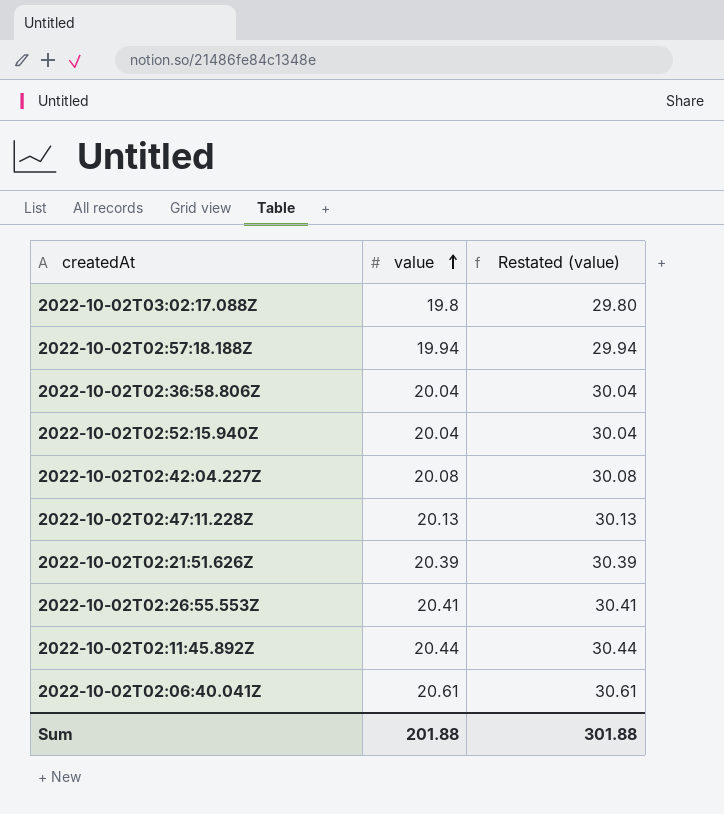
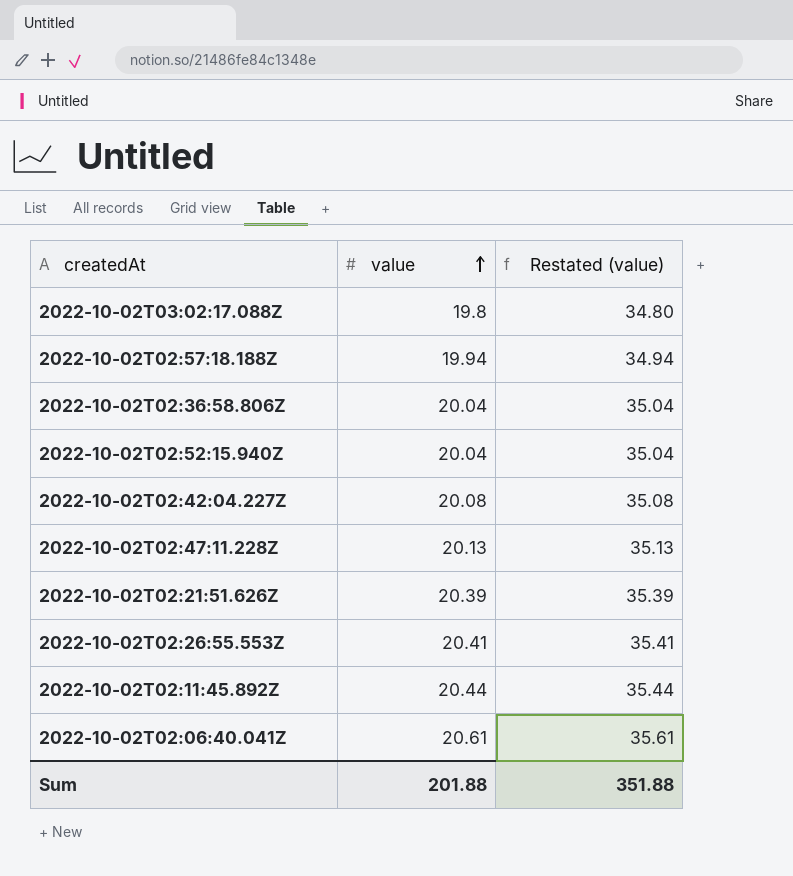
column Restated (value) | formula: [value] + 10 -> [value] + 15
Sum | Restated (value): 301.88 -> 351.88

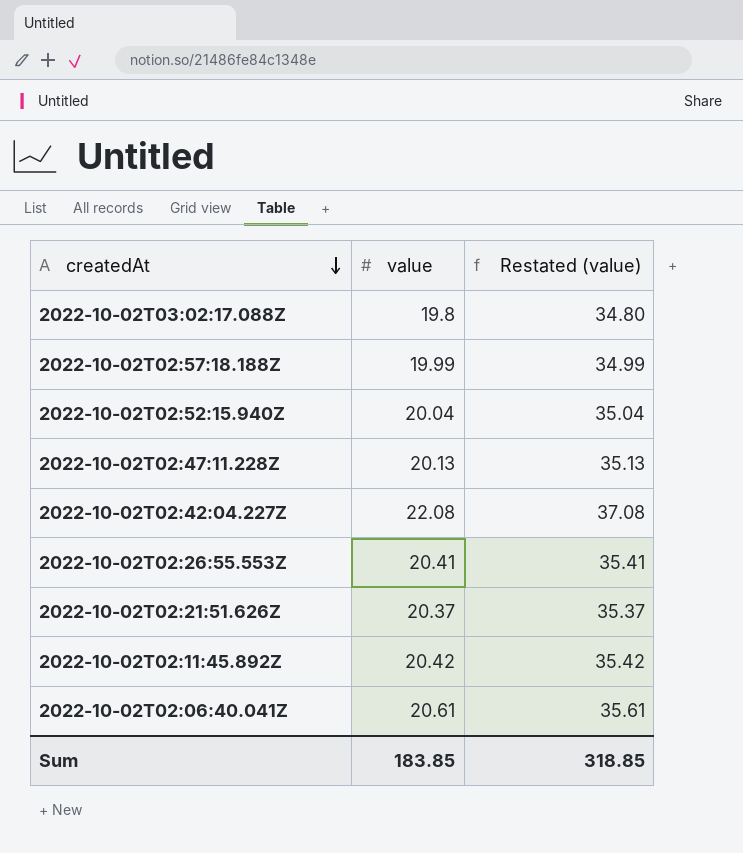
row order: value ascending -> createdAt descending
row 2022-10-02T02:36:58.806Z: 20.04 | 35.04 -> none
2022-10-02T02:57:18.188Z | value: 19.94 -> 19.99
2022-10-02T02:57:18.188Z | Restated (value): 34.94 -> 34.99
2022-10-02T02:42:04.227Z | value: 20.08 -> 22.08
2022-10-02T02:42:04.227Z | Restated (value): 35.08 -> 37.08
2022-10-02T02:21:51.626Z | value: 20.39 -> 20.37
2022-10-02T02:21:51.626Z | Restated (value): 35.39 -> 35.37
2022-10-02T02:11:45.892Z | value: 20.44 -> 20.42
2022-10-02T02:11:45.892Z | Restated (value): 35.44 -> 35.42
Sum | value: 201.88 -> 183.85
Sum | Restated (value): 351.88 -> 318.85

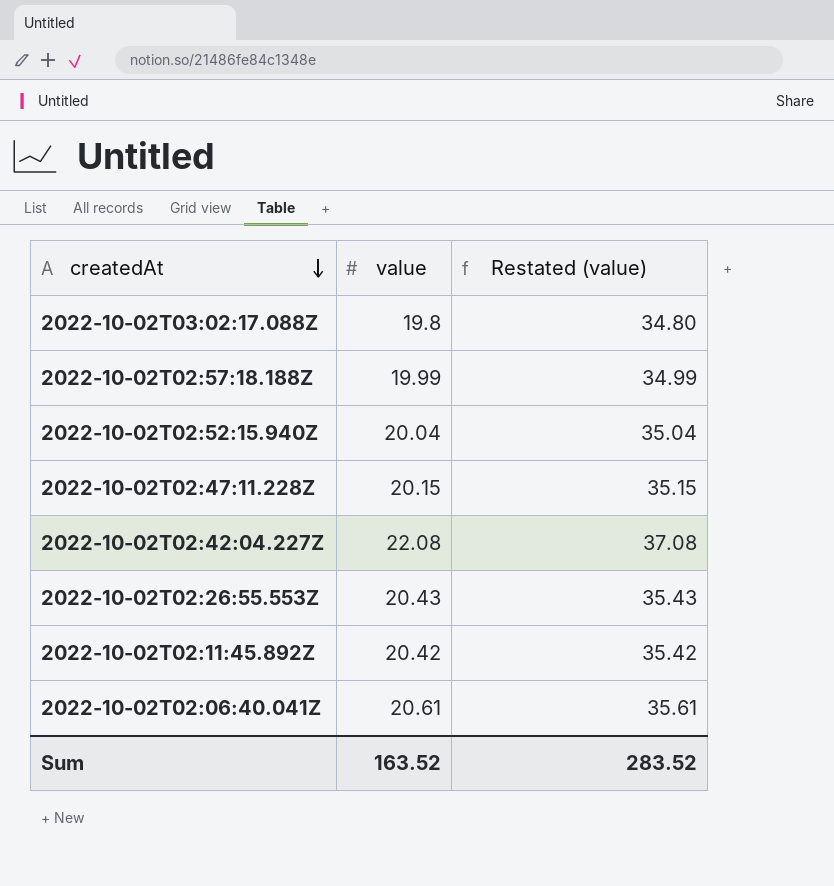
row 2022-10-02T02:21:51.626Z: 20.37 | 35.37 -> none
2022-10-02T02:47:11.228Z | value: 20.13 -> 20.15
2022-10-02T02:47:11.228Z | Restated (value): 35.13 -> 35.15
2022-10-02T02:26:55.553Z | value: 20.41 -> 20.43
2022-10-02T02:26:55.553Z | Restated (value): 35.41 -> 35.43
Sum | value: 183.85 -> 163.52
Sum | Restated (value): 318.85 -> 283.52

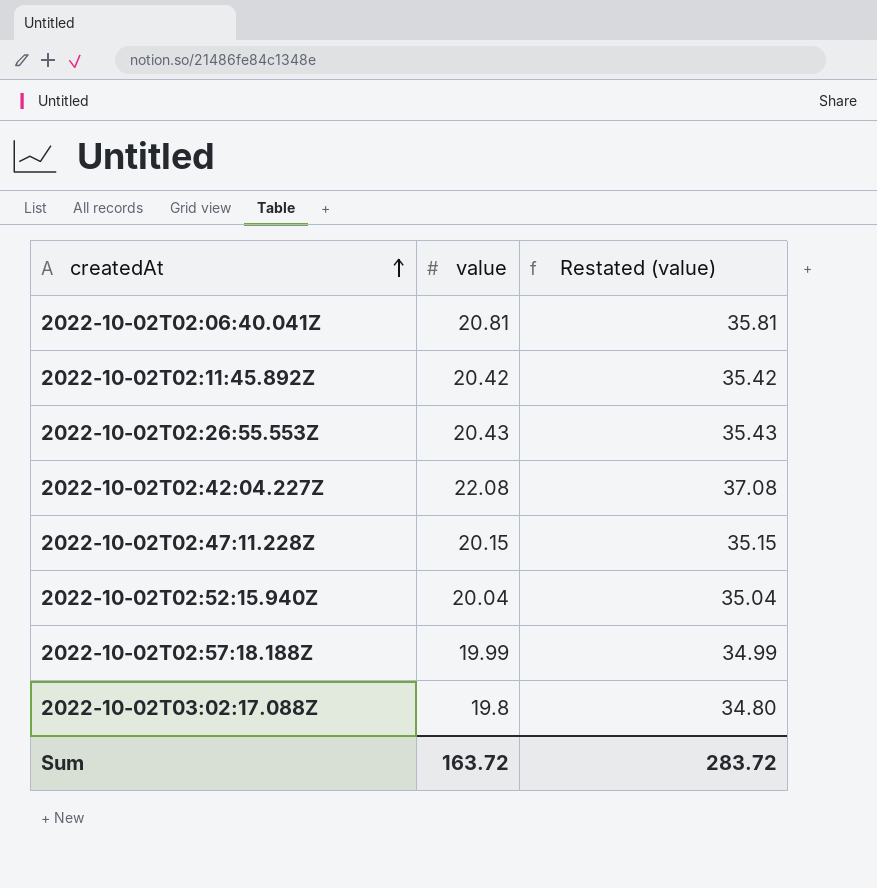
row order: createdAt descending -> createdAt ascending
2022-10-02T02:06:40.041Z | value: 20.61 -> 20.81
2022-10-02T02:06:40.041Z | Restated (value): 35.61 -> 35.81
Sum | value: 163.52 -> 163.72
Sum | Restated (value): 283.52 -> 283.72

